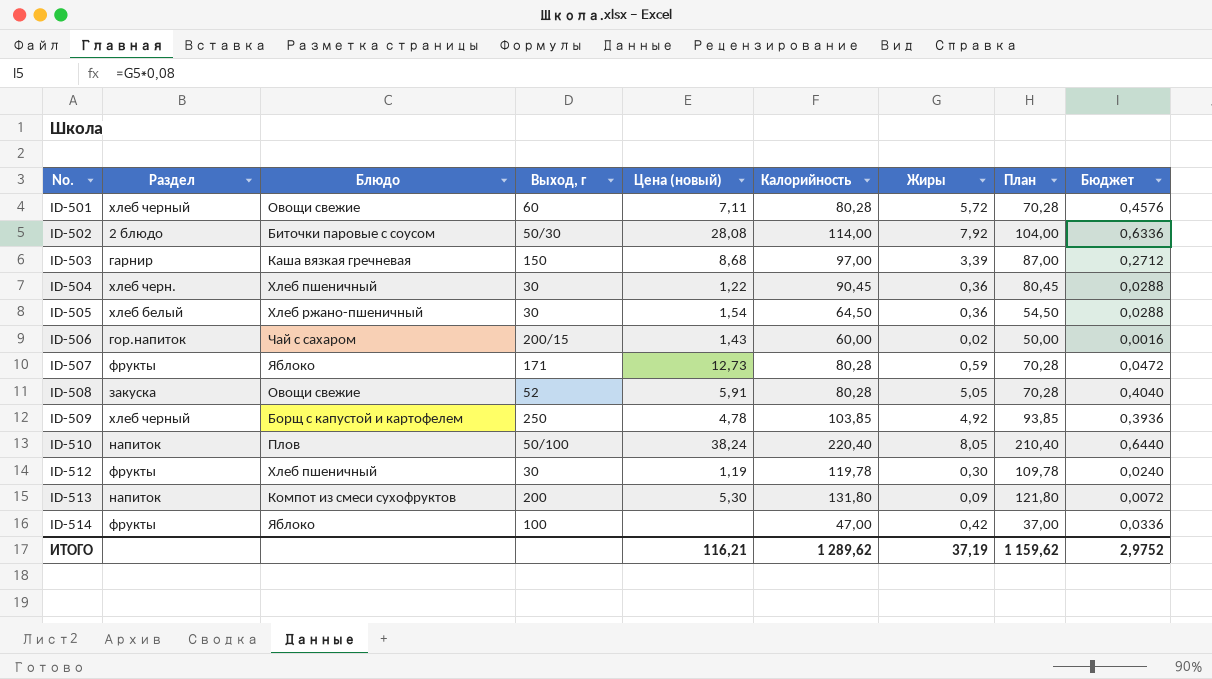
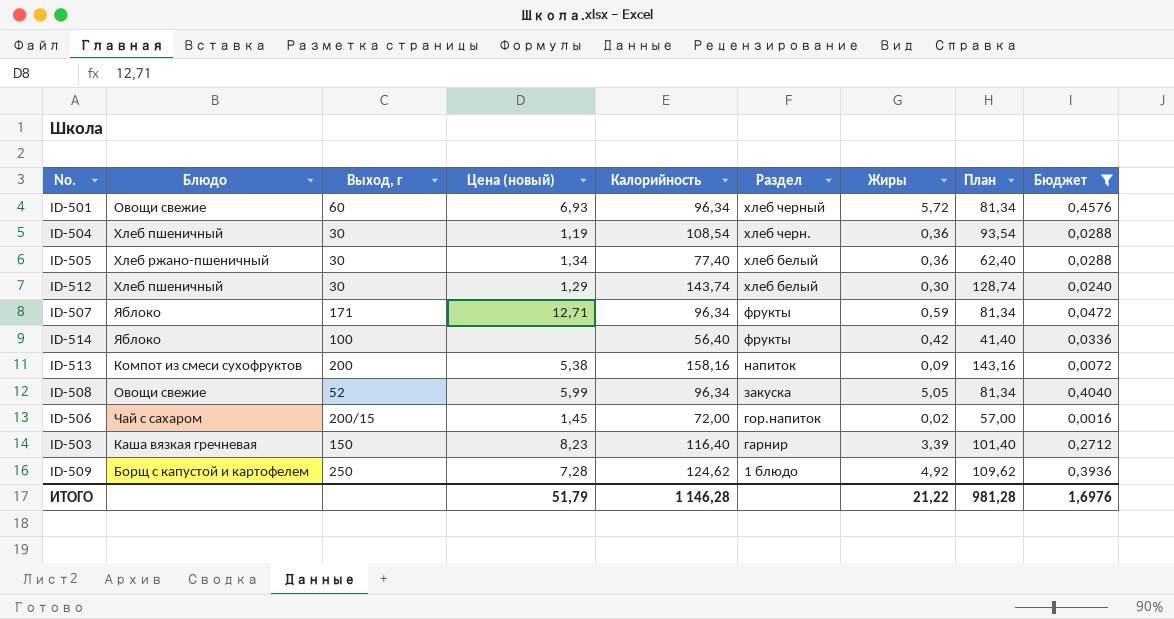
filter: none -> Бюджет <= 0,4576
row order: No. ascending -> Раздел descending
column Раздел | position: 2 -> 6
column План | formula: [Калорийность] - 10 -> [Калорийность] - 15
ID-501 | Цена (новый): 7,11 -> 6,93
ID-501 | Калорийность: 80,28 -> 96,34
ID-504 | Цена (новый): 1,22 -> 1,19
ID-504 | Калорийность: 90,45 -> 108,54
ID-505 | Цена (новый): 1,54 -> 1,34
ID-505 | Калорийность: 64,50 -> 77,40
ID-512 | Цена (новый): 1,19 -> 1,29
ID-512 | Калорийность: 119,78 -> 143,74
ID-512 | Раздел: фрукты -> хлеб белый
ID-507 | Цена (новый): 12,73 -> 12,71
ID-507 | Калорийность: 80,28 -> 96,34
ID-514 | Калорийность: 47,00 -> 56,40
ID-513 | Цена (новый): 5,30 -> 5,38
ID-513 | Калорийность: 131,80 -> 158,16
ID-508 | Цена (новый): 5,91 -> 5,99
ID-508 | Калорийность: 80,28 -> 96,34
ID-506 | Цена (новый): 1,43 -> 1,45
ID-506 | Калорийность: 60,00 -> 72,00
ID-503 | Цена (новый): 8,68 -> 8,23
ID-503 | Калорийность: 97,00 -> 116,40
ID-509 | Цена (новый): 4,78 -> 7,28
ID-509 | Калорийность: 103,85 -> 124,62
ID-509 | Раздел: хлеб черный -> 1 блюдо
ИТОГО | Цена (новый): 116,21 -> 51,79
ИТОГО | Калорийность: 1 289,62 -> 1 146,28
ИТОГО | Жиры: 37,19 -> 21,22
ИТОГО | План: 1 159,62 -> 981,28
ИТОГО | Бюджет: 2,9752 -> 1,6976

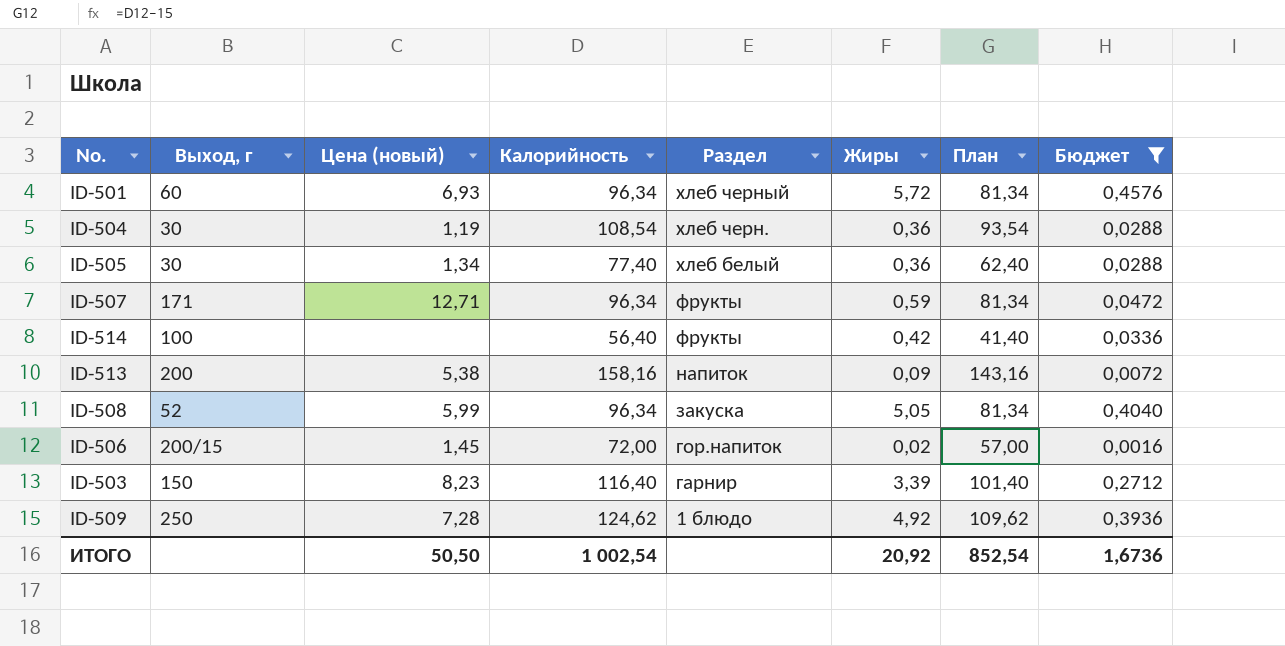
column Блюдо | position: 2 -> none
row ID-512: Хлеб пшеничный | 30 | 1,29 | 143,74 | хлеб белый | 0,30 | 128,74 | 0,0240 -> none
ИТОГО | Цена (новый): 51,79 -> 50,50
ИТОГО | Калорийность: 1 146,28 -> 1 002,54
ИТОГО | Жиры: 21,22 -> 20,92
ИТОГО | План: 981,28 -> 852,54
ИТОГО | Бюджет: 1,6976 -> 1,6736

